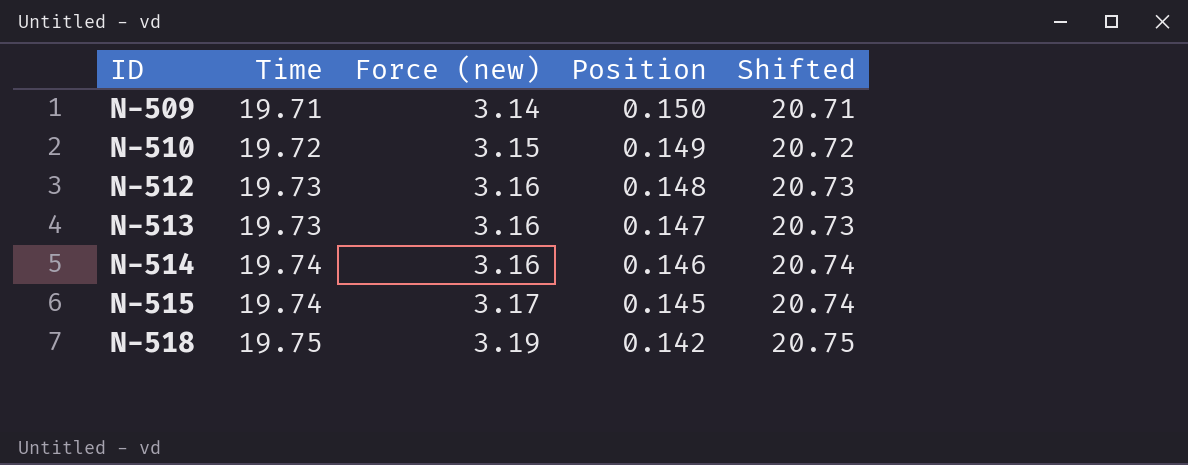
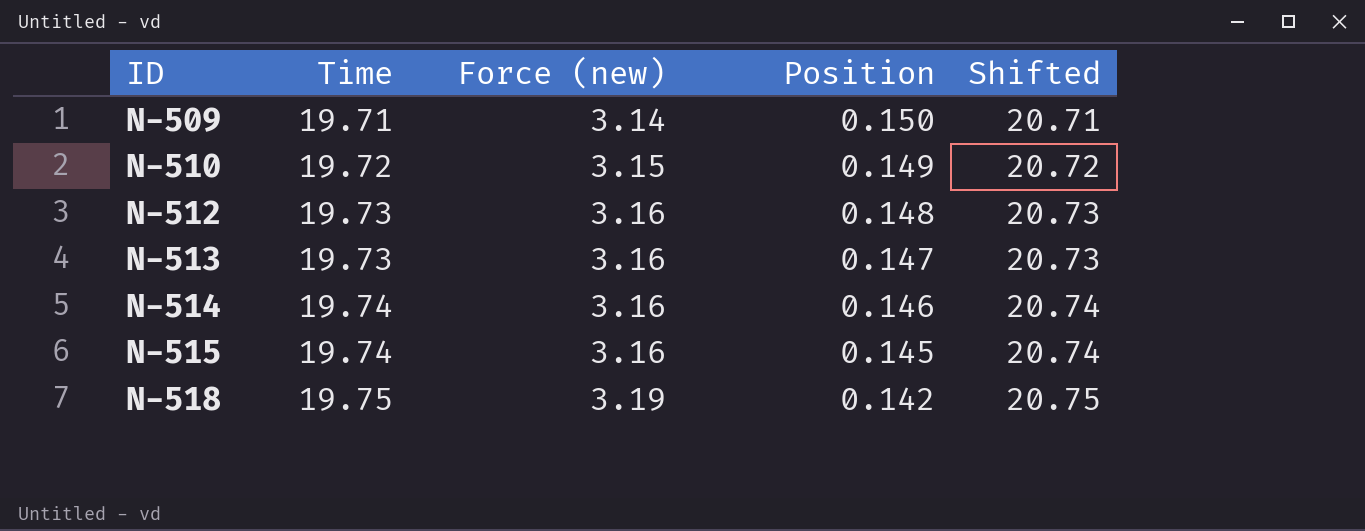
N-515 | Force (new): 3.17 -> 3.16

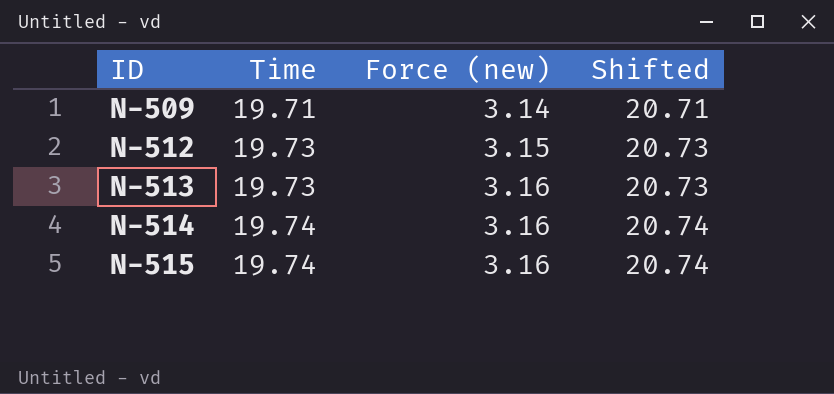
column Position | position: 4 -> none
row N-510: 19.72 | 3.15 | 0.149 | 20.72 -> none
row N-518: 19.75 | 3.19 | 0.142 | 20.75 -> none
N-512 | Force (new): 3.16 -> 3.15

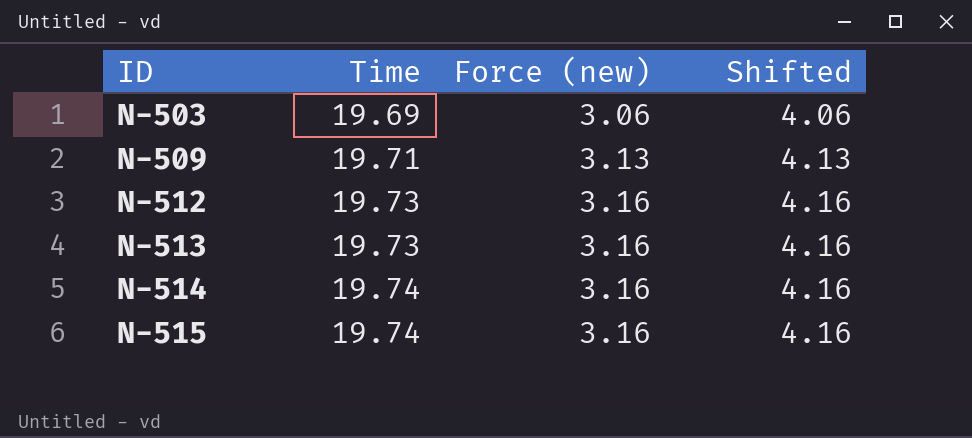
column Shifted | formula: [Time] + 1 -> [Force (new)] + 1
row N-503: none -> 19.69 | 3.06 | 4.06
N-509 | Force (new): 3.14 -> 3.13
N-512 | Force (new): 3.15 -> 3.16

